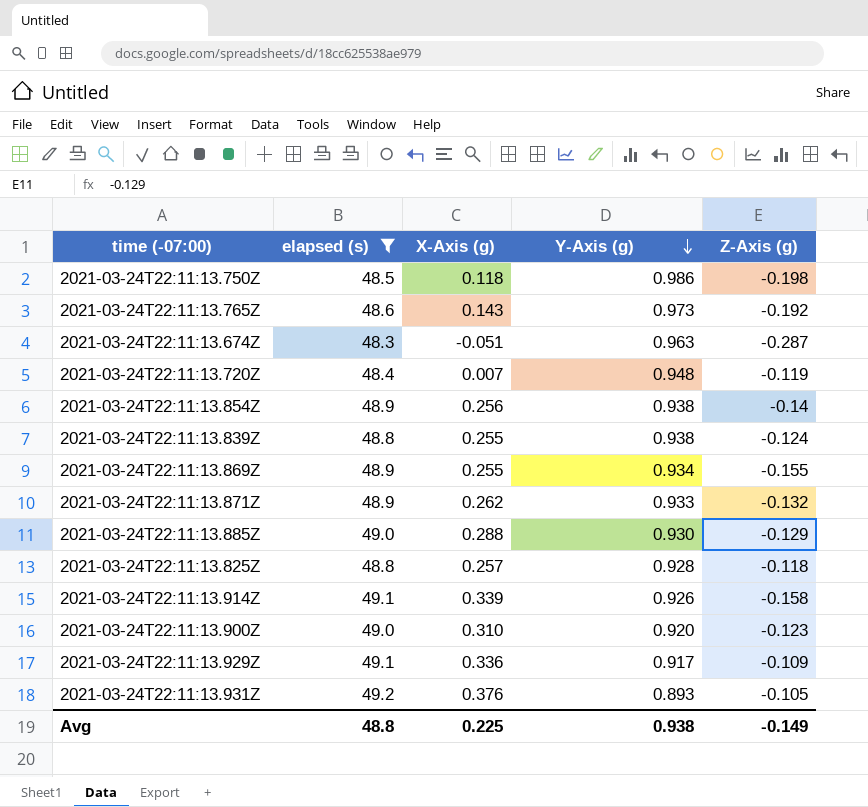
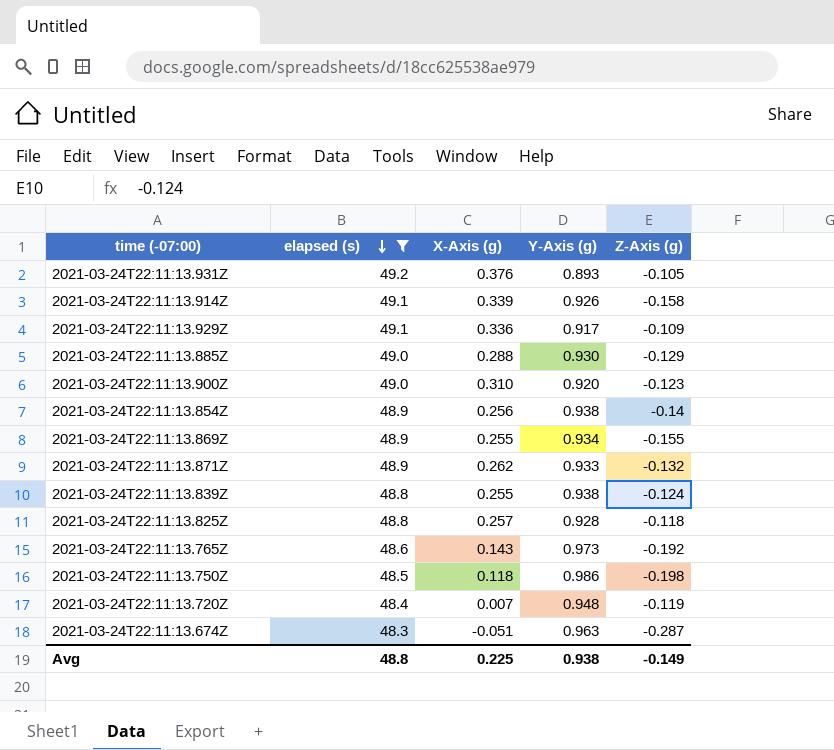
row order: Y-Axis (g) descending -> elapsed (s) descending

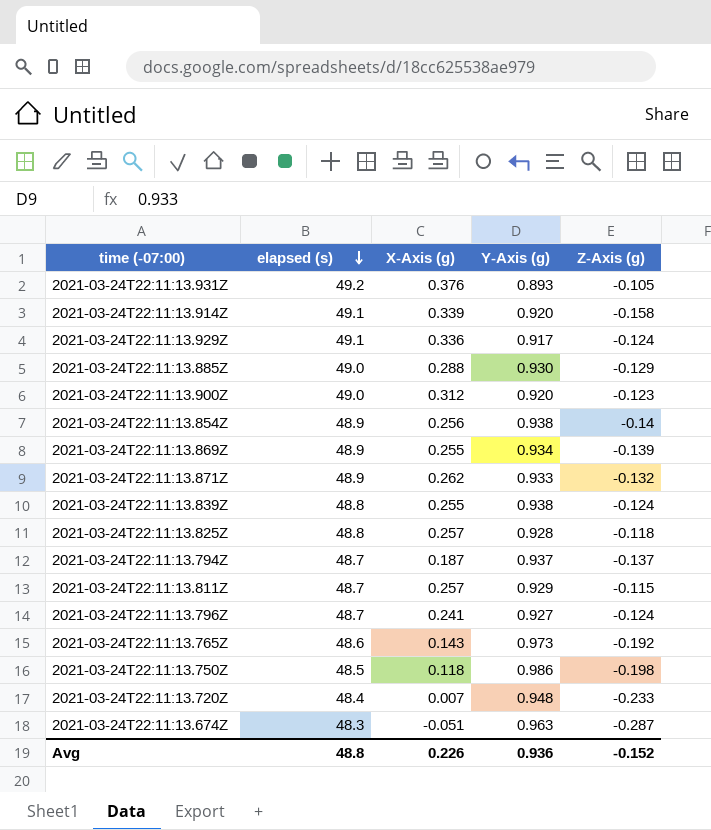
filter: elapsed (s) != 48.7 -> none
2021-03-24T22:11:13.914Z | Y-Axis (g): 0.926 -> 0.920
2021-03-24T22:11:13.929Z | Z-Axis (g): -0.109 -> -0.124
2021-03-24T22:11:13.900Z | X-Axis (g): 0.310 -> 0.312
2021-03-24T22:11:13.869Z | Z-Axis (g): -0.155 -> -0.139
2021-03-24T22:11:13.720Z | Z-Axis (g): -0.119 -> -0.233
Avg | X-Axis (g): 0.225 -> 0.226
Avg | Y-Axis (g): 0.938 -> 0.936
Avg | Z-Axis (g): -0.149 -> -0.152

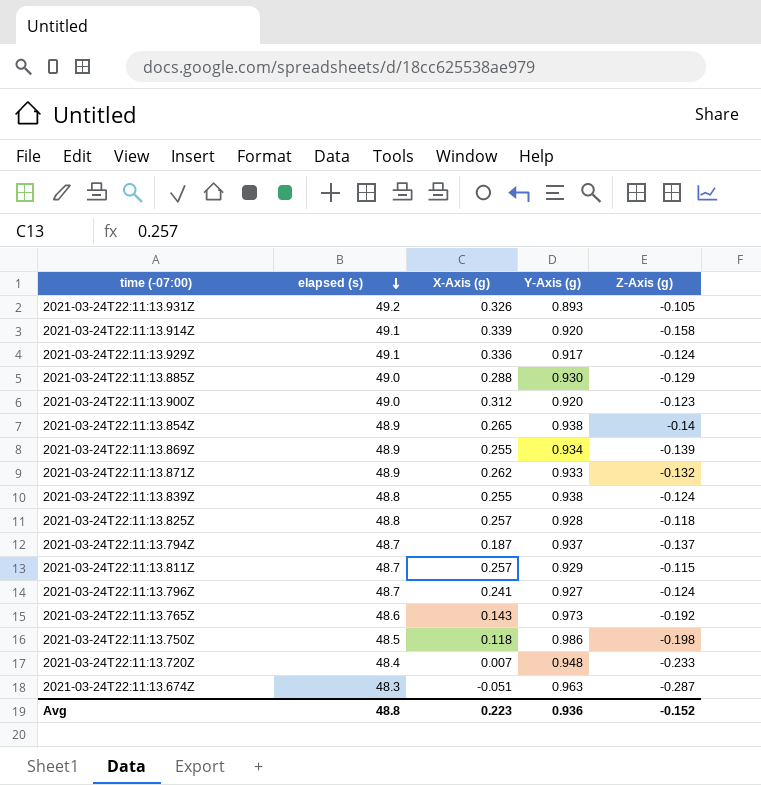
2021-03-24T22:11:13.931Z | X-Axis (g): 0.376 -> 0.326
2021-03-24T22:11:13.854Z | X-Axis (g): 0.256 -> 0.265
Avg | X-Axis (g): 0.226 -> 0.223

